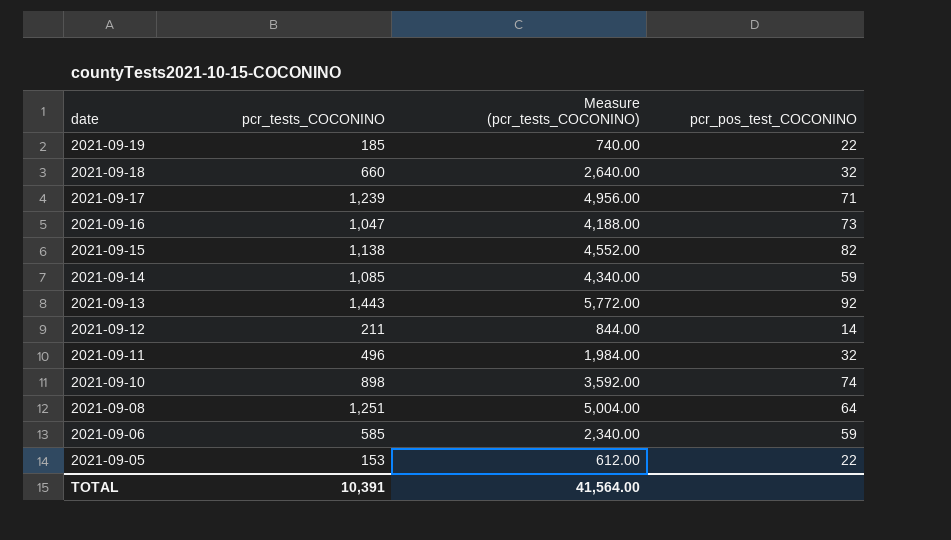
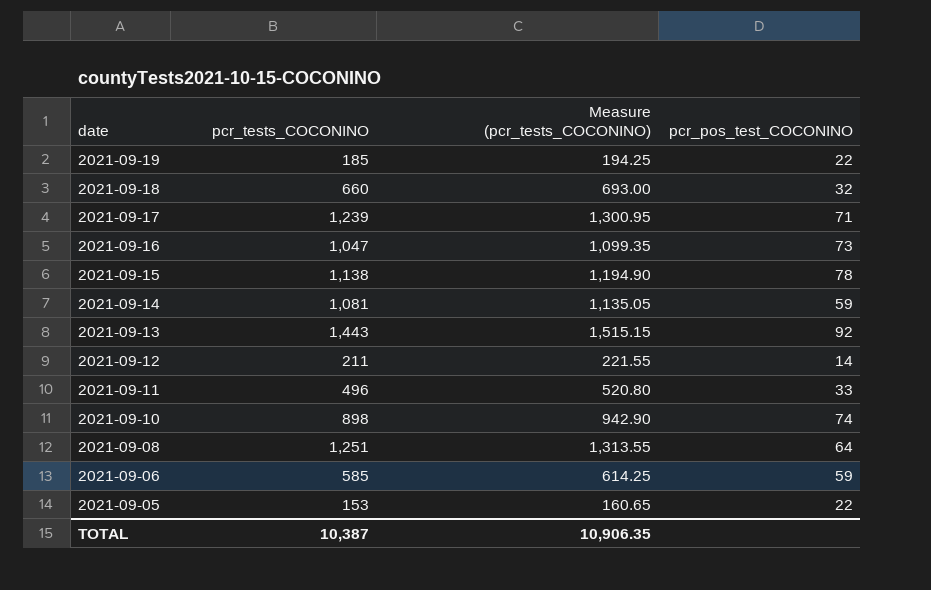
column Measure (pcr_tests_COCONINO) | formula: [pcr_tests_COCONINO] * 4 -> [pcr_tests_COCONINO] * 1.05
2021-09-15 | pcr_pos_test_COCONINO: 82 -> 78
2021-09-14 | pcr_tests_COCONINO: 1,085 -> 1,081
2021-09-11 | pcr_pos_test_COCONINO: 32 -> 33
TOTAL | pcr_tests_COCONINO: 10,391 -> 10,387
TOTAL | Measure (pcr_tests_COCONINO): 41,564.00 -> 10,906.35

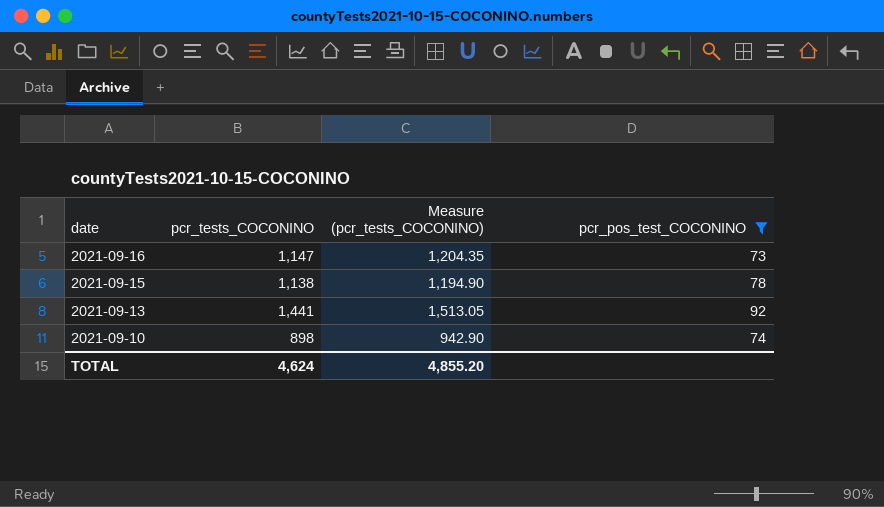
filter: none -> pcr_pos_test_COCONINO >= 73
2021-09-16 | pcr_tests_COCONINO: 1,047 -> 1,147
2021-09-16 | Measure (pcr_tests_COCONINO): 1,099.35 -> 1,204.35
2021-09-13 | pcr_tests_COCONINO: 1,443 -> 1,441
2021-09-13 | Measure (pcr_tests_COCONINO): 1,515.15 -> 1,513.05
TOTAL | pcr_tests_COCONINO: 10,387 -> 4,624
TOTAL | Measure (pcr_tests_COCONINO): 10,906.35 -> 4,855.20

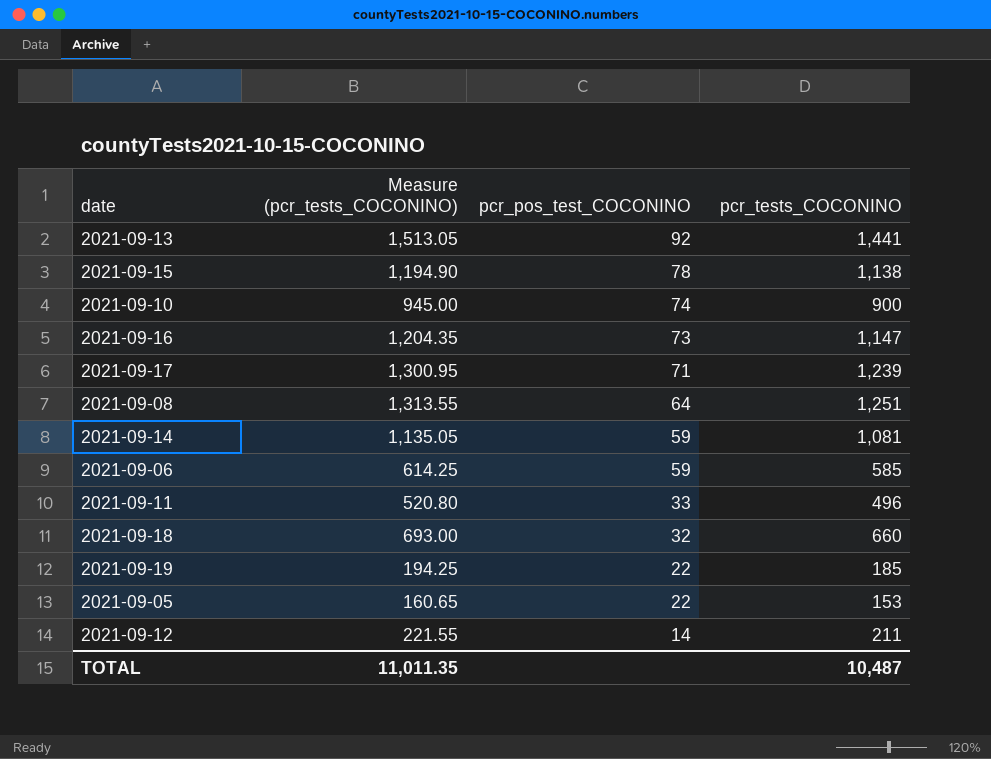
filter: pcr_pos_test_COCONINO >= 73 -> none
row order: date descending -> pcr_pos_test_COCONINO descending
column pcr_tests_COCONINO | position: 2 -> 4
2021-09-10 | Measure (pcr_tests_COCONINO): 942.90 -> 945.00
2021-09-10 | pcr_tests_COCONINO: 898 -> 900
TOTAL | Measure (pcr_tests_COCONINO): 4,855.20 -> 11,011.35
TOTAL | pcr_tests_COCONINO: 4,624 -> 10,487

